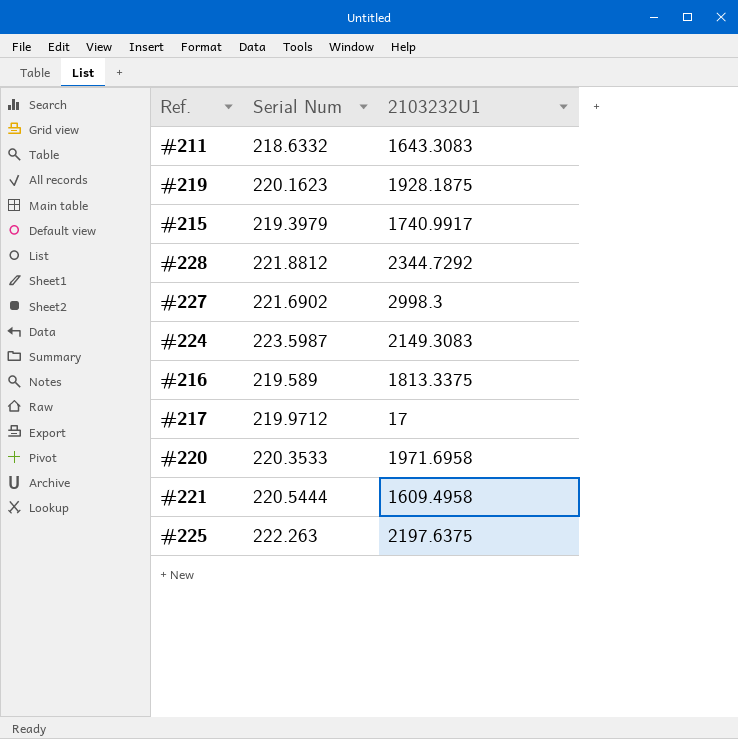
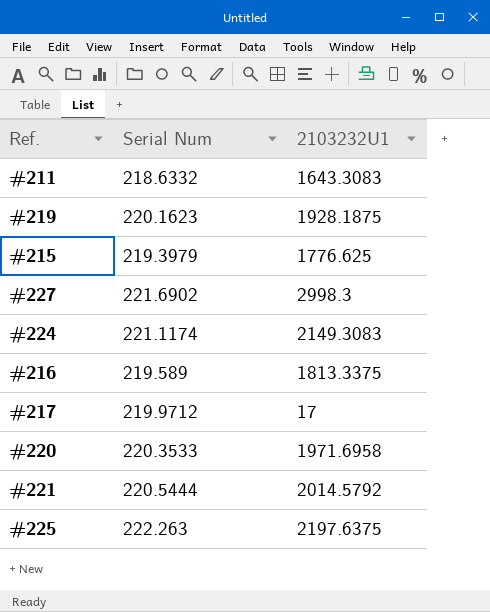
row #228: 221.8812 | 2344.7292 -> none
#215 | 2103232U1: 1740.9917 -> 1776.625
#224 | Serial Num: 223.5987 -> 221.1174
#221 | 2103232U1: 1609.4958 -> 2014.5792

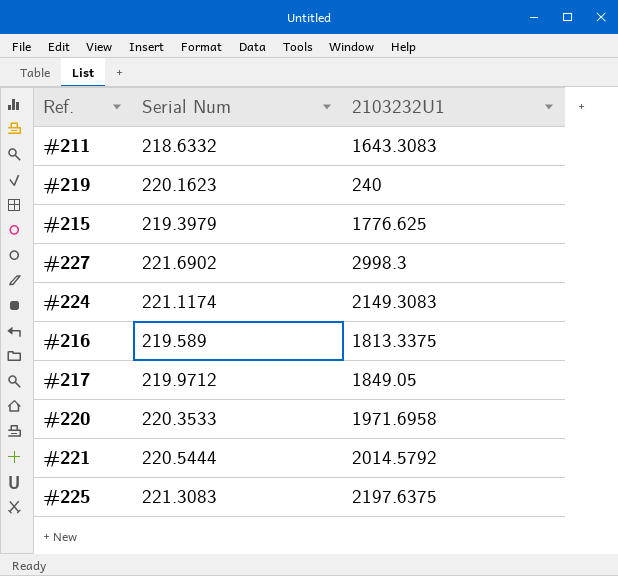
#219 | 2103232U1: 1928.1875 -> 240
#217 | 2103232U1: 17 -> 1849.05
#225 | Serial Num: 222.263 -> 221.3083

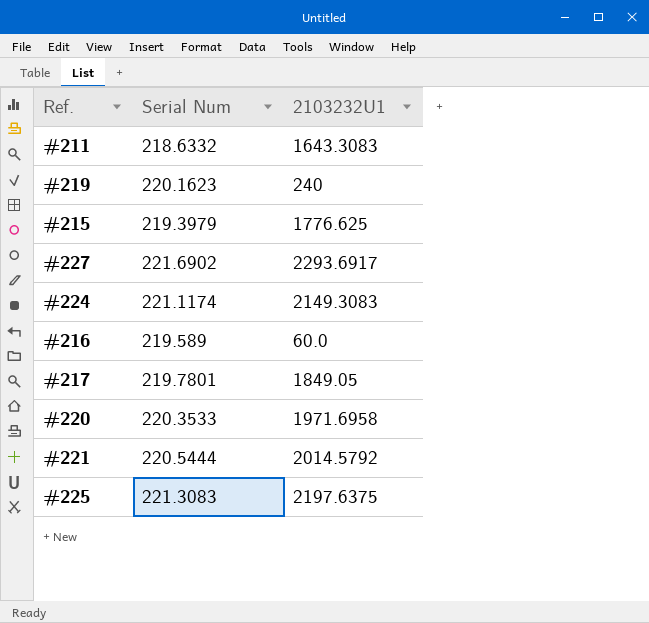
#227 | 2103232U1: 2998.3 -> 2293.6917
#216 | 2103232U1: 1813.3375 -> 60.0
#217 | Serial Num: 219.9712 -> 219.7801

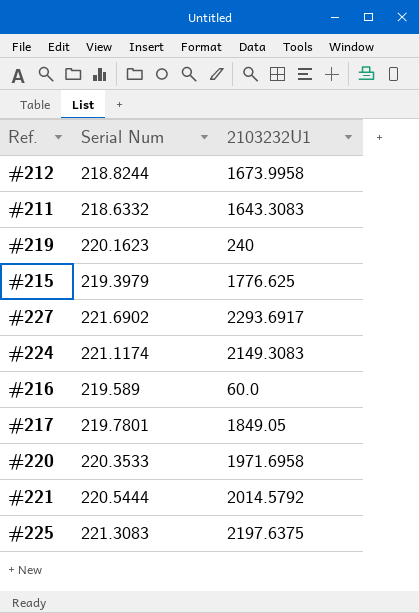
row #212: none -> 218.8244 | 1673.9958

